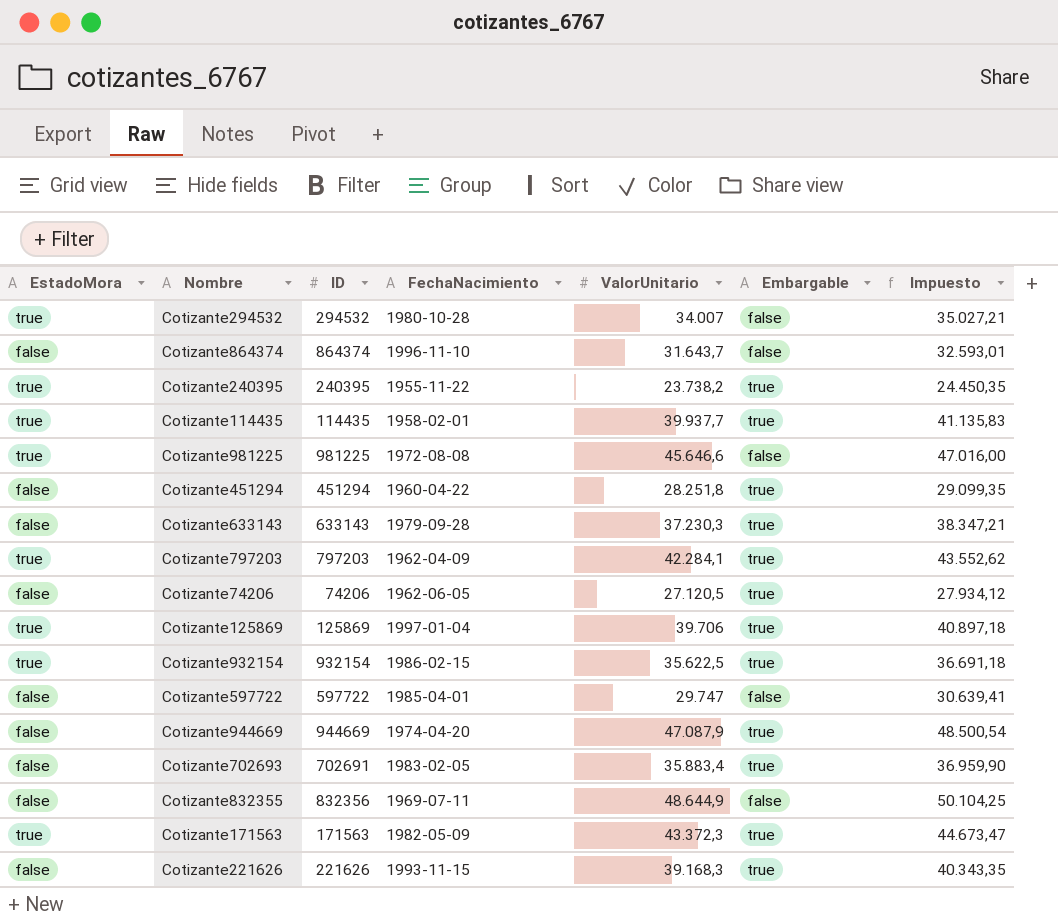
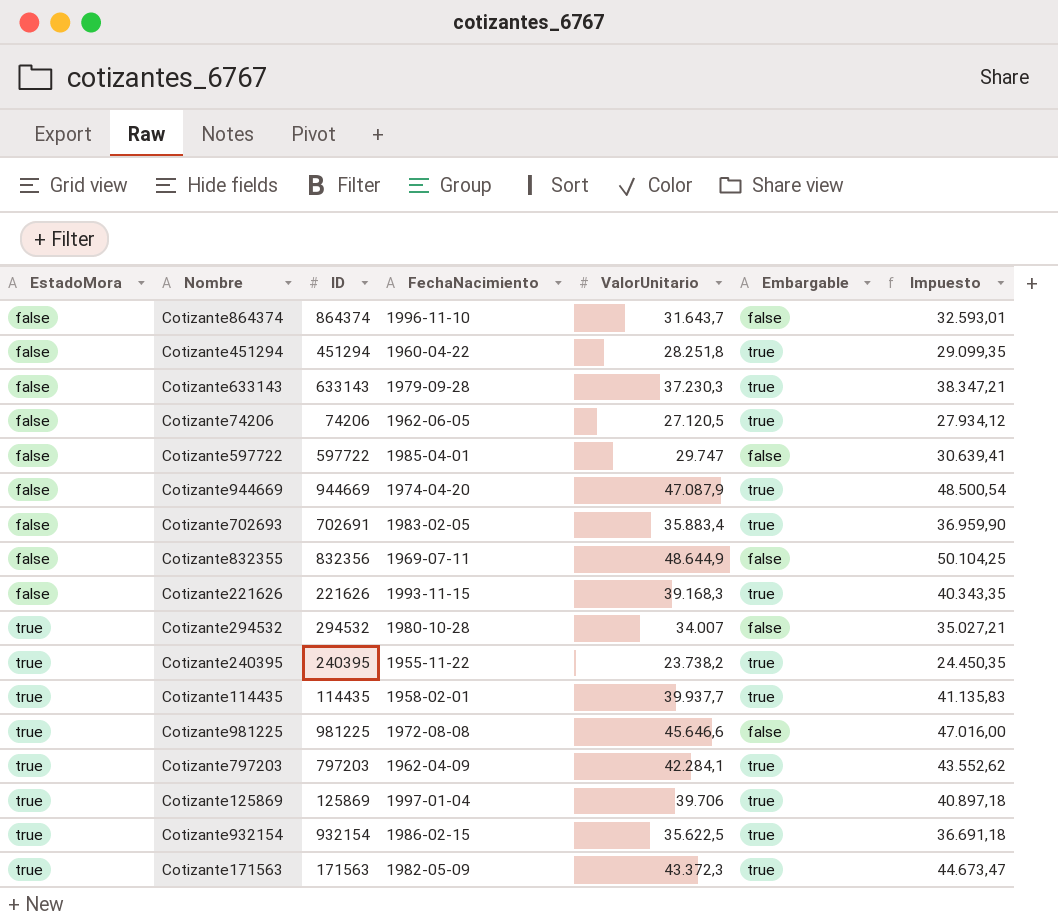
row order: none -> EstadoMora ascending

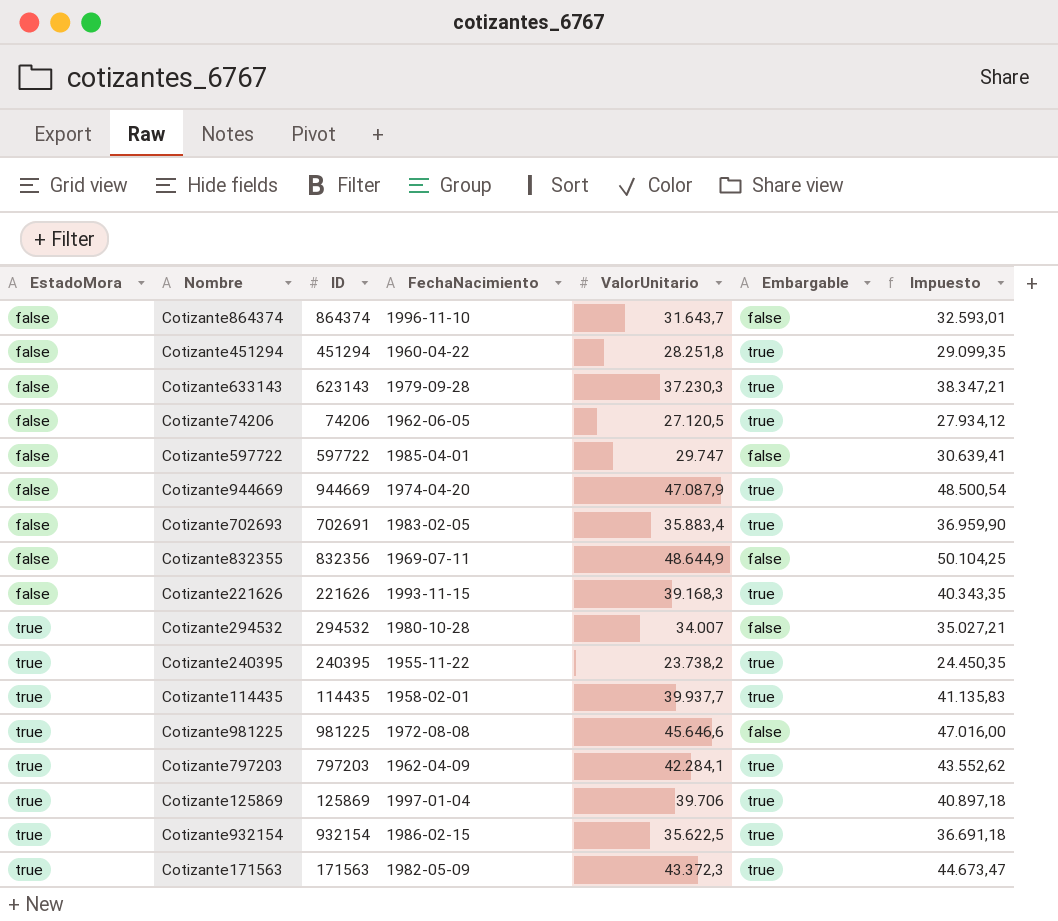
Cotizante633143 | ID: 633143 -> 623143

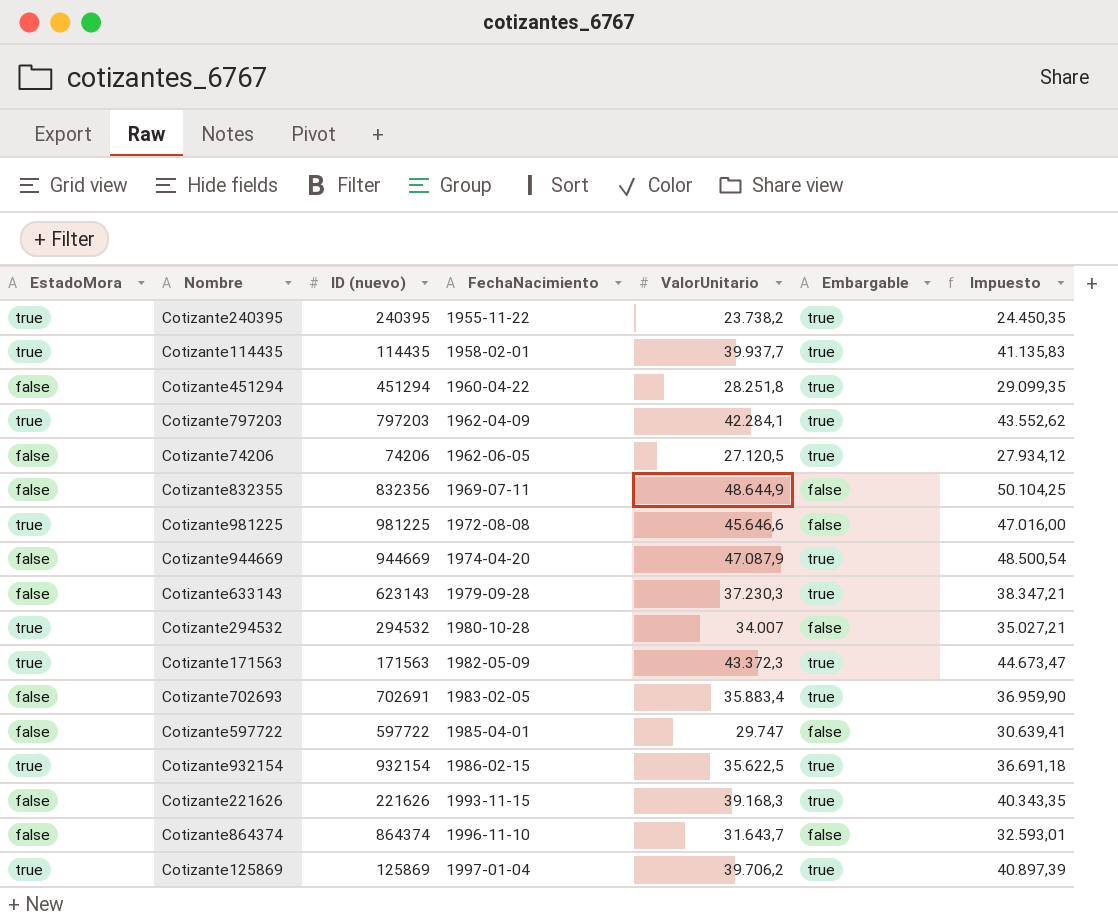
row order: EstadoMora ascending -> FechaNacimiento ascending
column name: ID -> ID (nuevo)
Cotizante125869 | ValorUnitario: 39.706 -> 39.706,2
Cotizante125869 | Impuesto: 40.897,18 -> 40.897,39

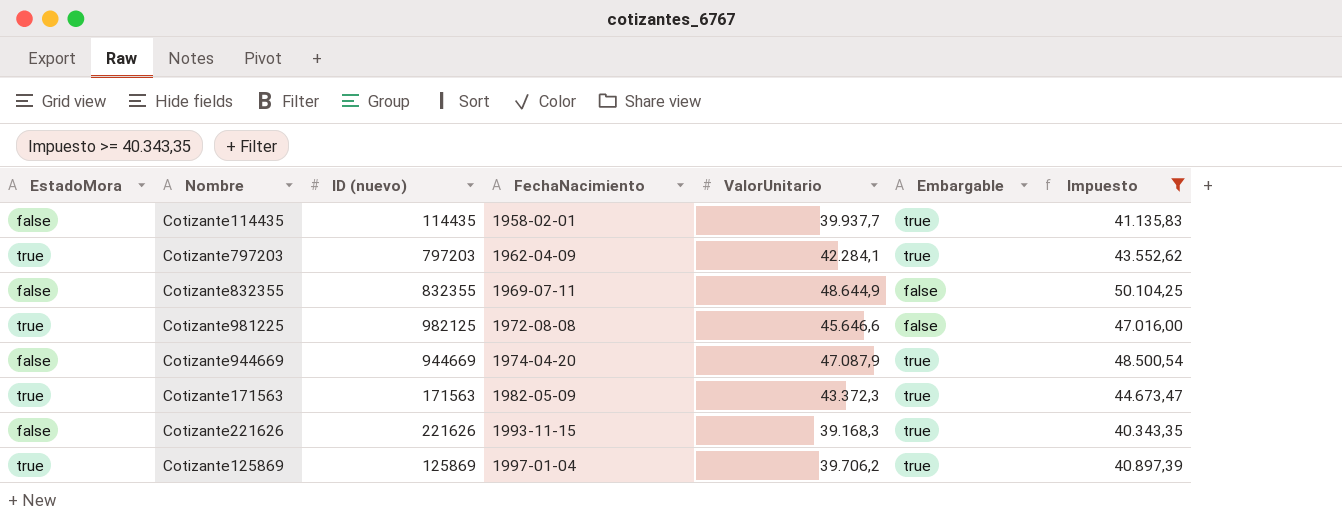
filter: none -> Impuesto >= 40.343,35
Cotizante114435 | EstadoMora: true -> false
Cotizante832355 | ID (nuevo): 832356 -> 832355
Cotizante981225 | ID (nuevo): 981225 -> 982125

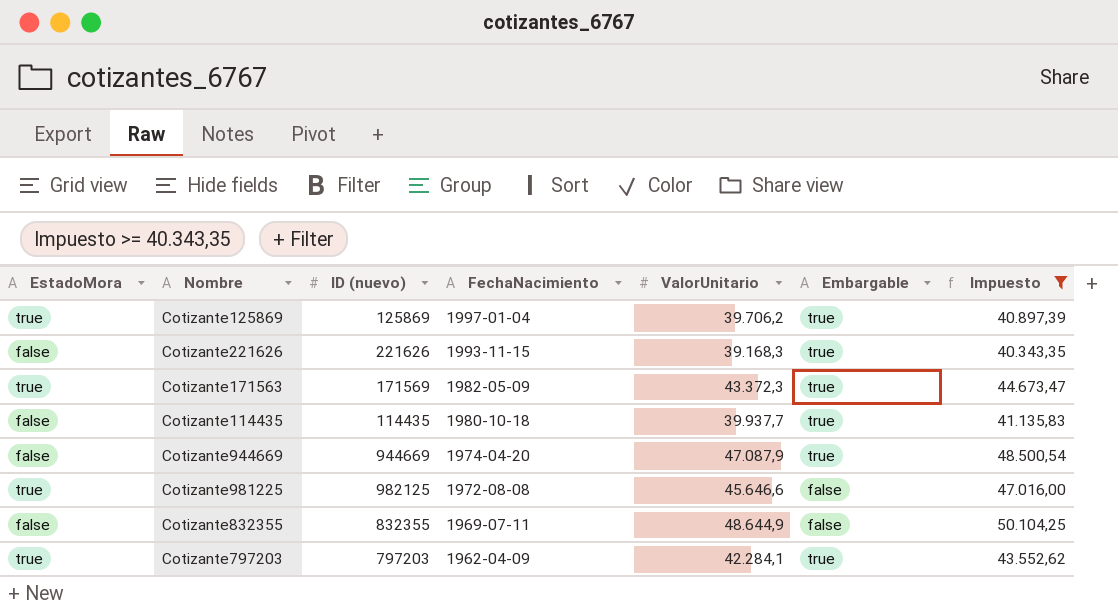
row order: FechaNacimiento ascending -> FechaNacimiento descending
Cotizante171563 | ID (nuevo): 171563 -> 171569
Cotizante114435 | FechaNacimiento: 1958-02-01 -> 1980-10-18

